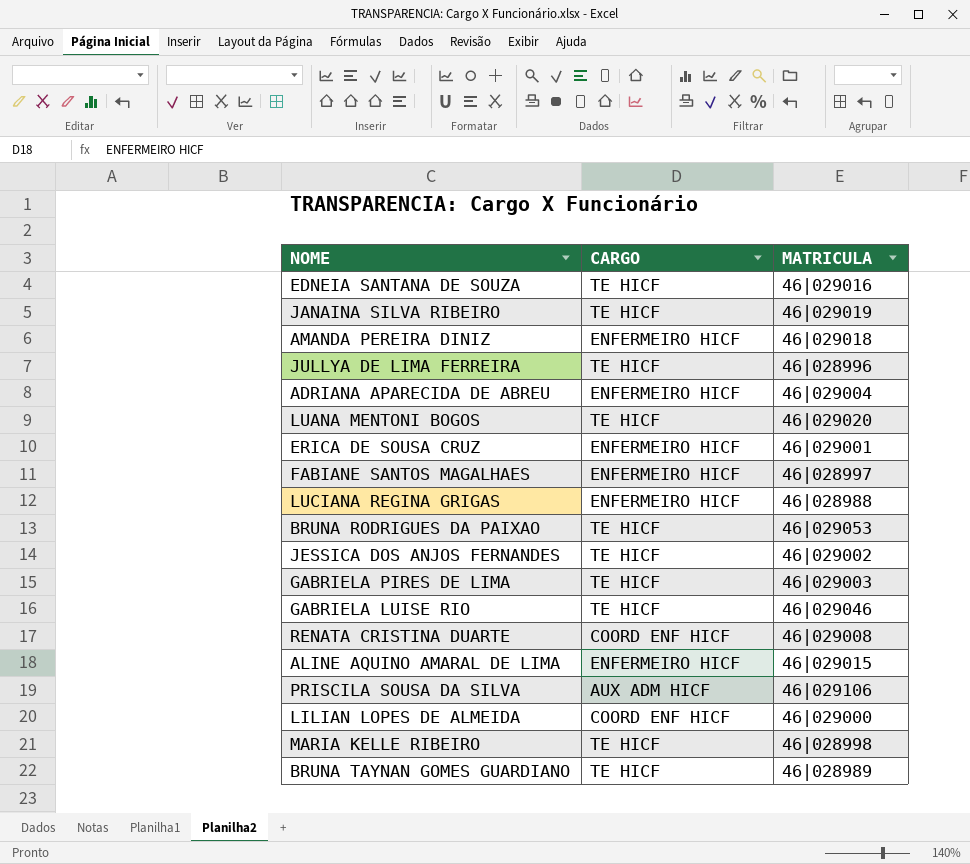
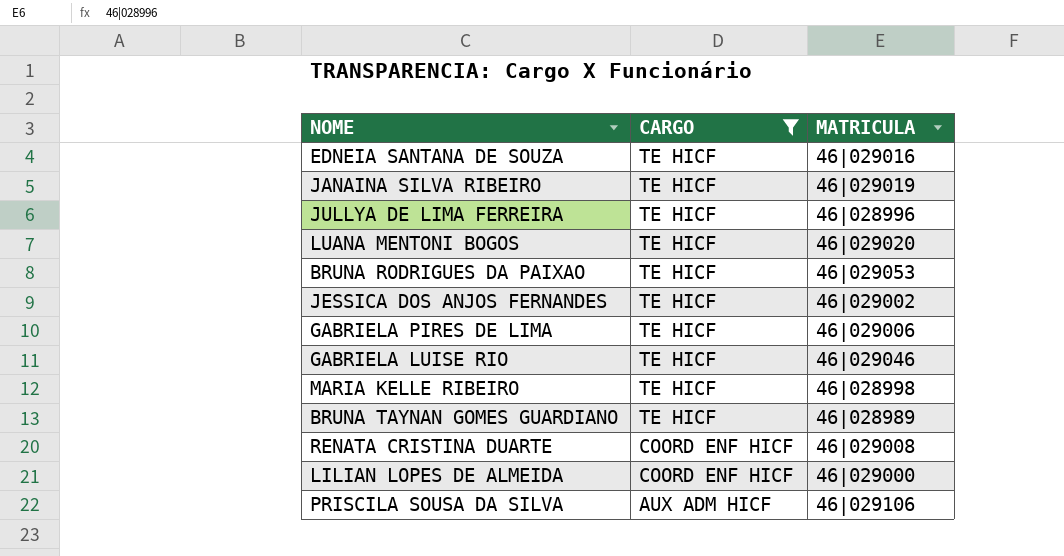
filter: none -> CARGO != ENFERMEIRO HICF
row order: none -> CARGO descending
GABRIELA PIRES DE LIMA | MATRICULA: 46|029003 -> 46|029006

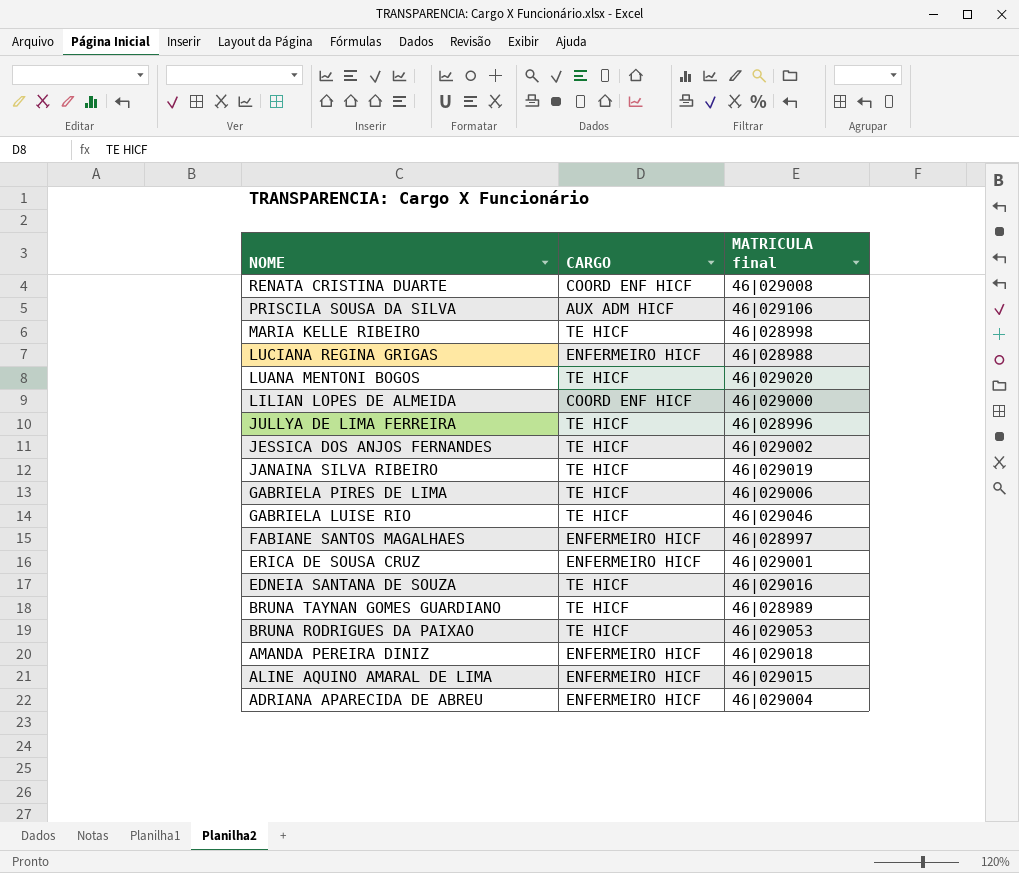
filter: CARGO != ENFERMEIRO HICF -> none
row order: CARGO descending -> NOME descending
column name: MATRICULA -> MATRICULA final

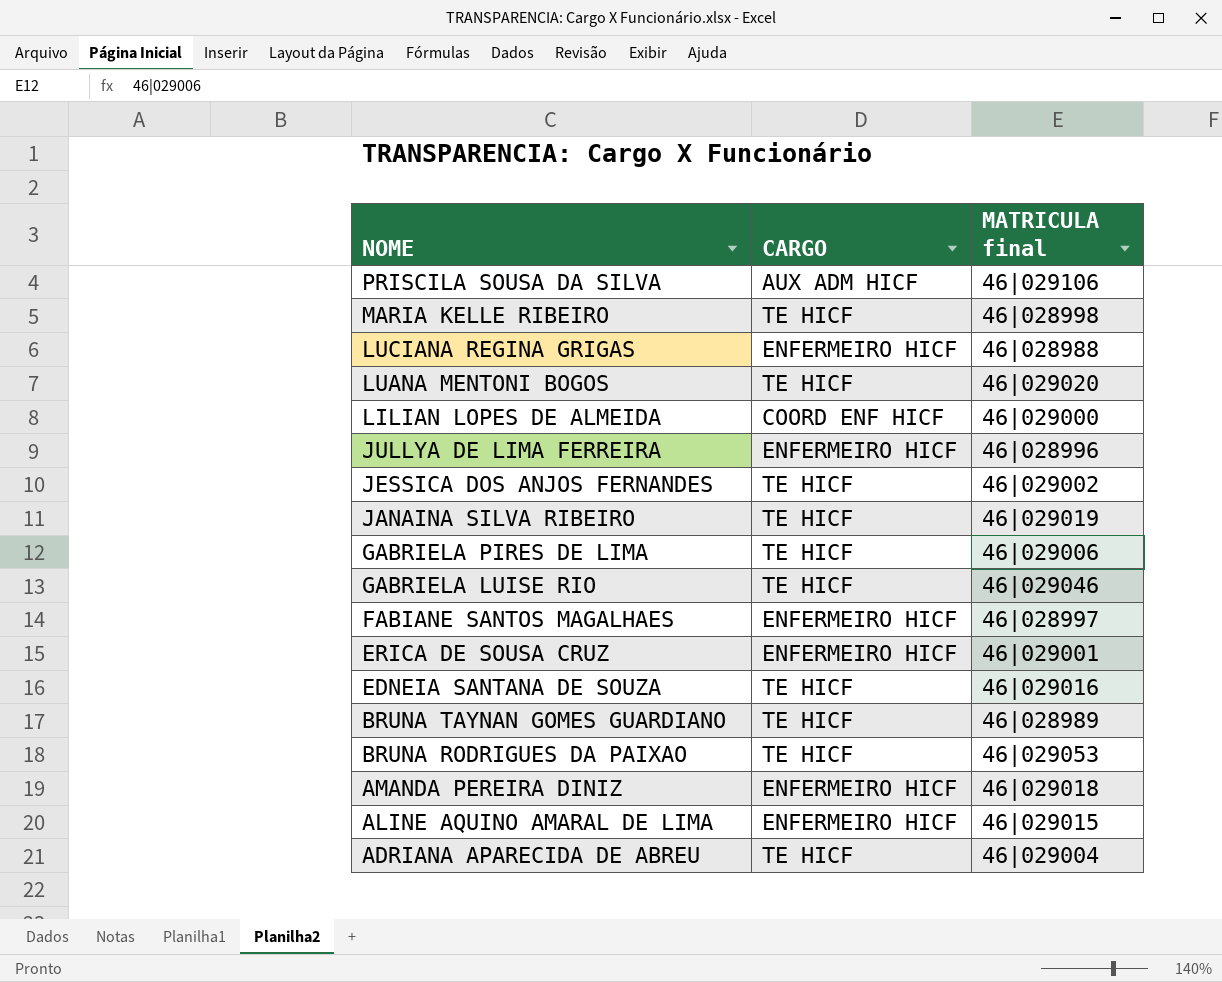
row RENATA CRISTINA DUARTE: COORD ENF HICF | 46|029008 -> none
JULLYA DE LIMA FERREIRA | CARGO: TE HICF -> ENFERMEIRO HICF
ADRIANA APARECIDA DE ABREU | CARGO: ENFERMEIRO HICF -> TE HICF

